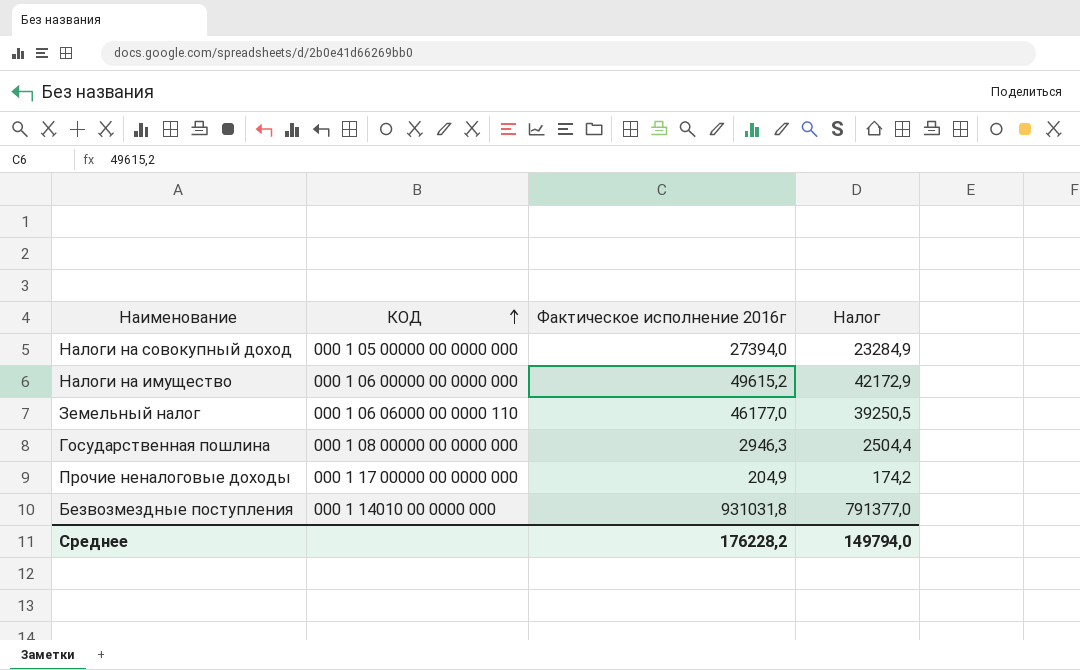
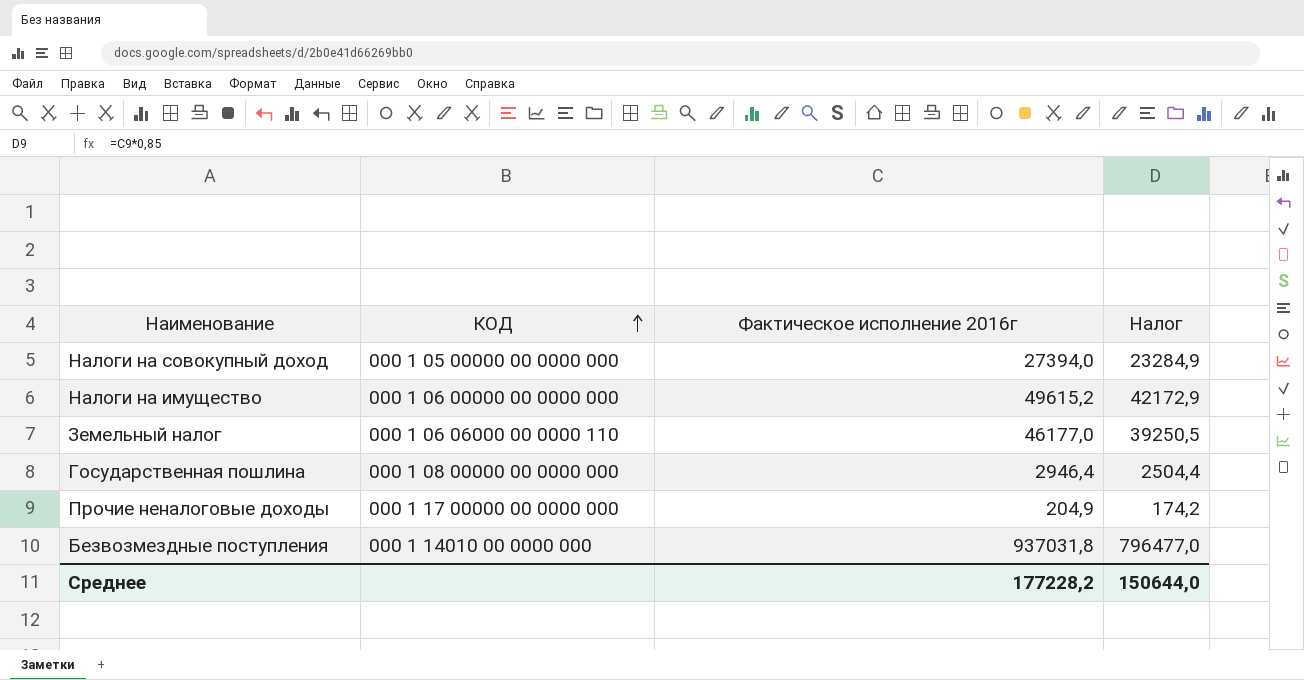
Государственная пошлина | Фактическое исполнение 2016г: 2946,3 -> 2946,4
Безвозмездные поступления | Фактическое исполнение 2016г: 931031,8 -> 937031,8
Безвозмездные поступления | Налог: 791377,0 -> 796477,0
Среднее | Фактическое исполнение 2016г: 176228,2 -> 177228,2
Среднее | Налог: 149794,0 -> 150644,0

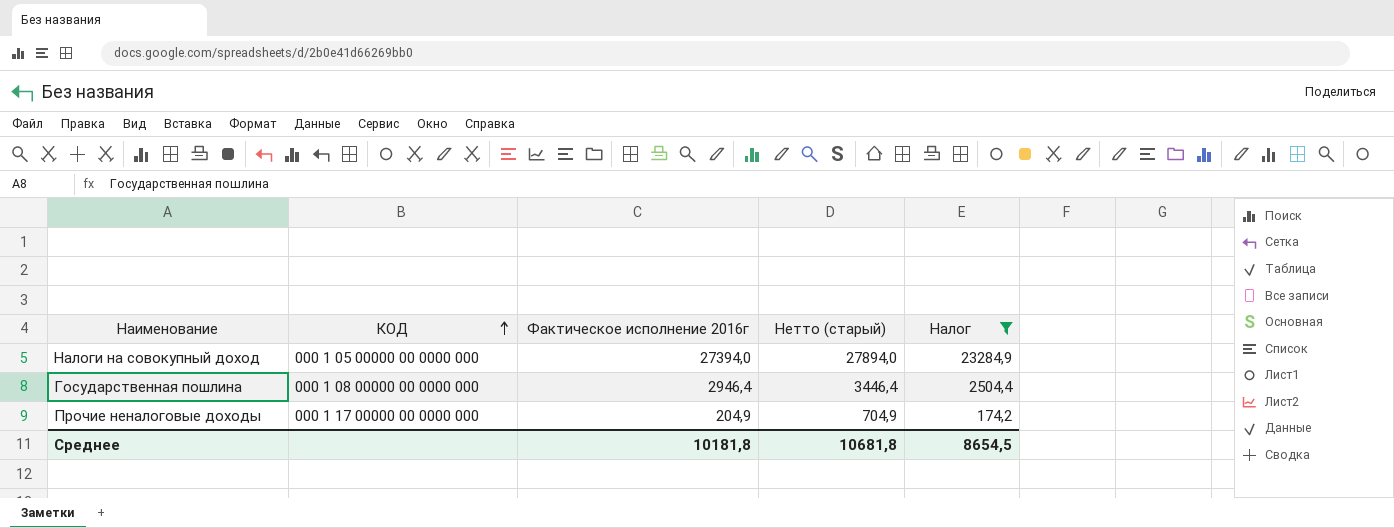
filter: none -> Налог <= 23284,9
column Нетто (старый) | formula: none -> [Фактическое исполнение 2016г] + 500
Среднее | Фактическое исполнение 2016г: 177228,2 -> 10181,8
Среднее | Налог: 150644,0 -> 8654,5

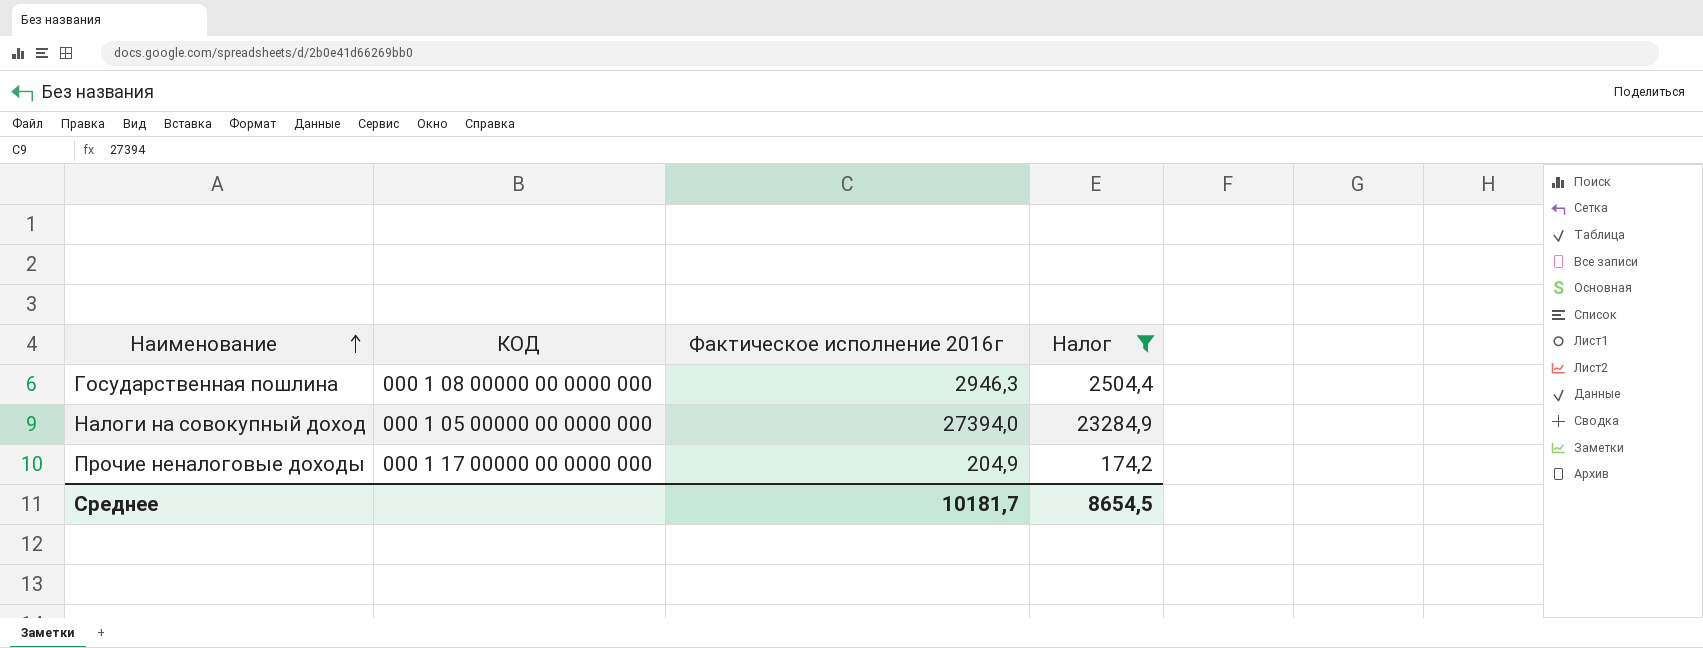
row order: КОД ascending -> Наименование ascending
column Нетто (старый) | formula: [Фактическое исполнение 2016г] + 500 -> none
Государственная пошлина | Фактическое исполнение 2016г: 2946,4 -> 2946,3
Среднее | Фактическое исполнение 2016г: 10181,8 -> 10181,7

